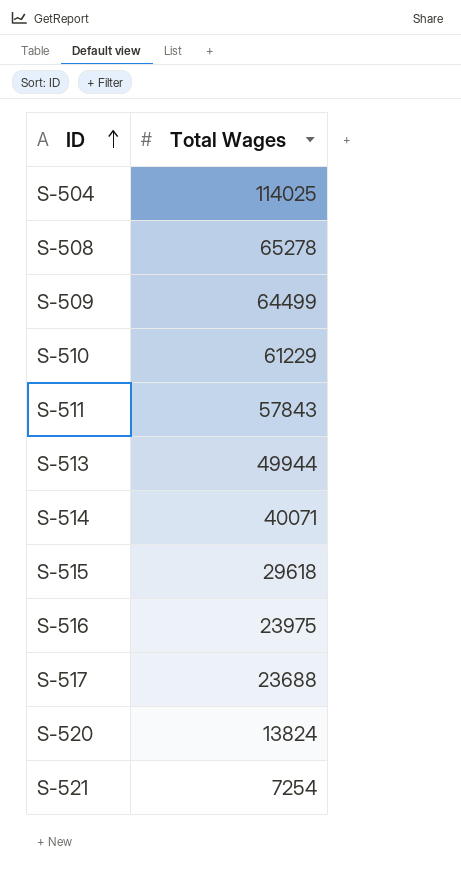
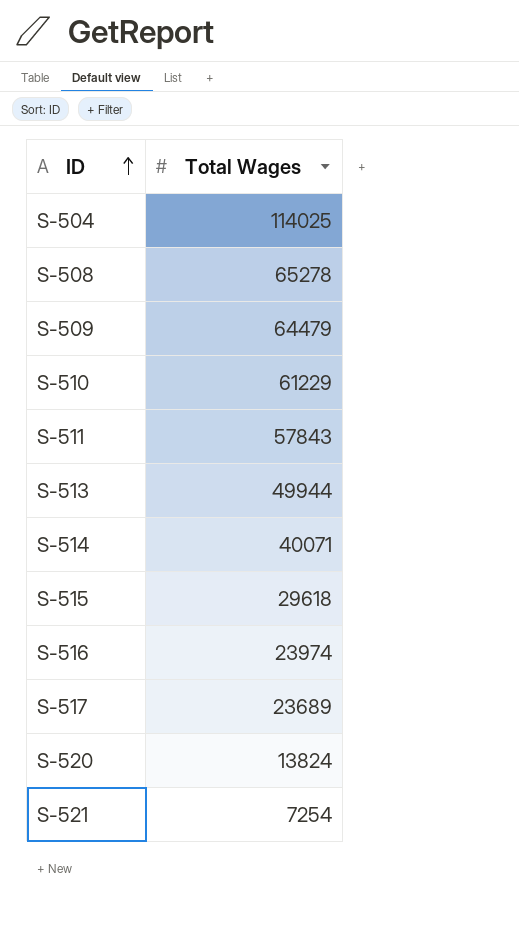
S-509 | Total Wages: 64499 -> 64479
S-516 | Total Wages: 23975 -> 23974
S-517 | Total Wages: 23688 -> 23689

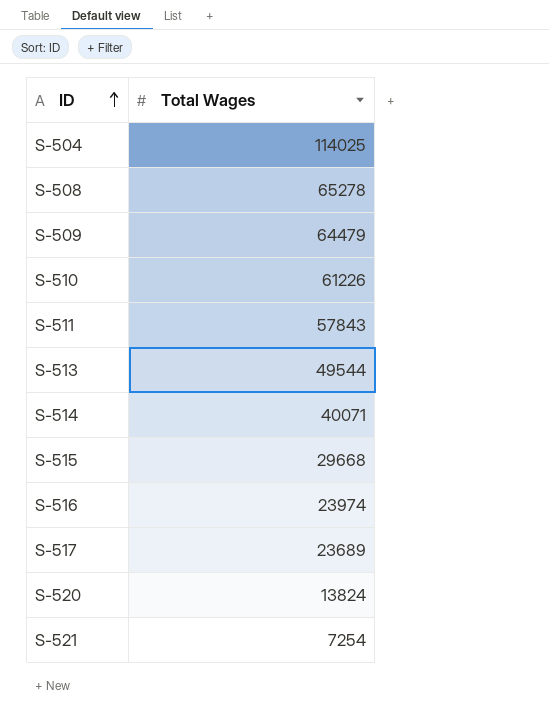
S-510 | Total Wages: 61229 -> 61226
S-513 | Total Wages: 49944 -> 49544
S-515 | Total Wages: 29618 -> 29668

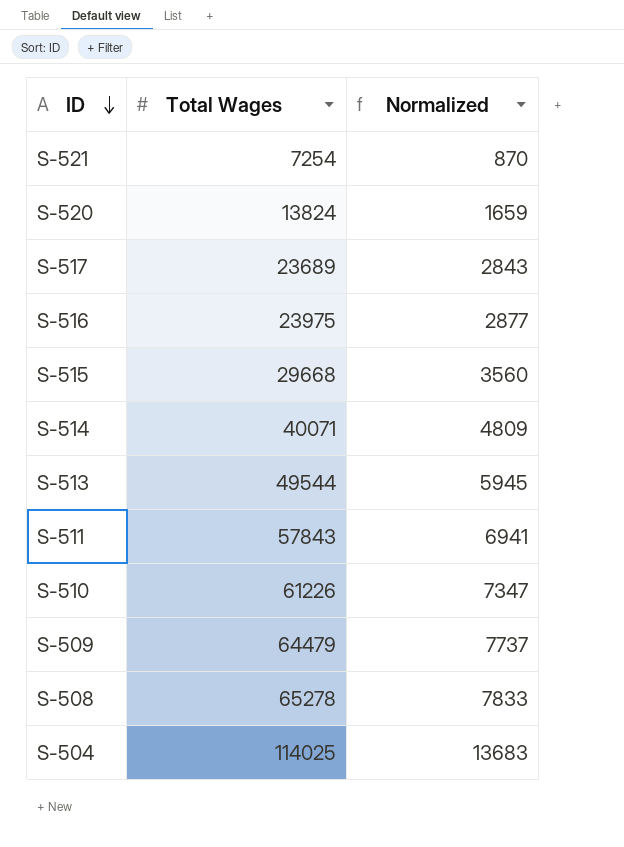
row order: ID ascending -> ID descending
column Normalized | formula: none -> [Total Wages] * 0.12
S-516 | Total Wages: 23974 -> 23975

